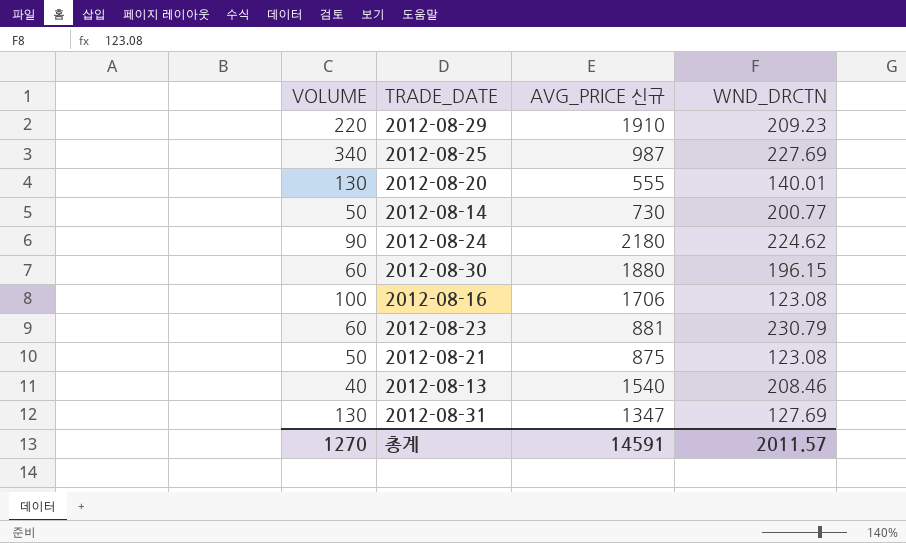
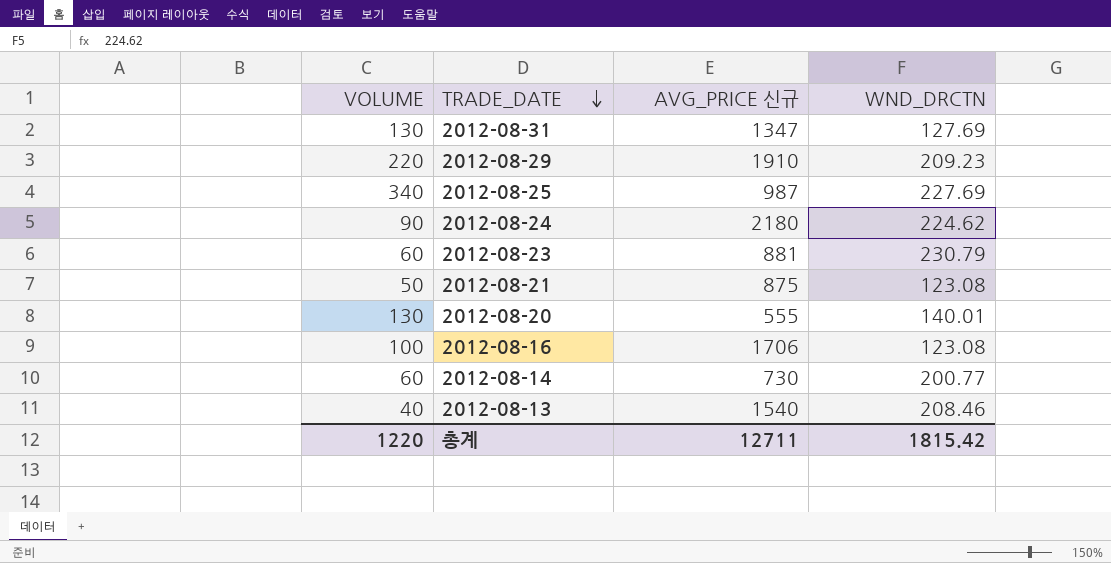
row order: none -> TRADE_DATE descending
row 2012-08-30: 60 | 1880 | 196.15 -> none
2012-08-14 | VOLUME: 50 -> 60
총계 | VOLUME: 1270 -> 1220
총계 | AVG_PRICE 신규: 14591 -> 12711
총계 | WND_DRCTN: 2011.57 -> 1815.42

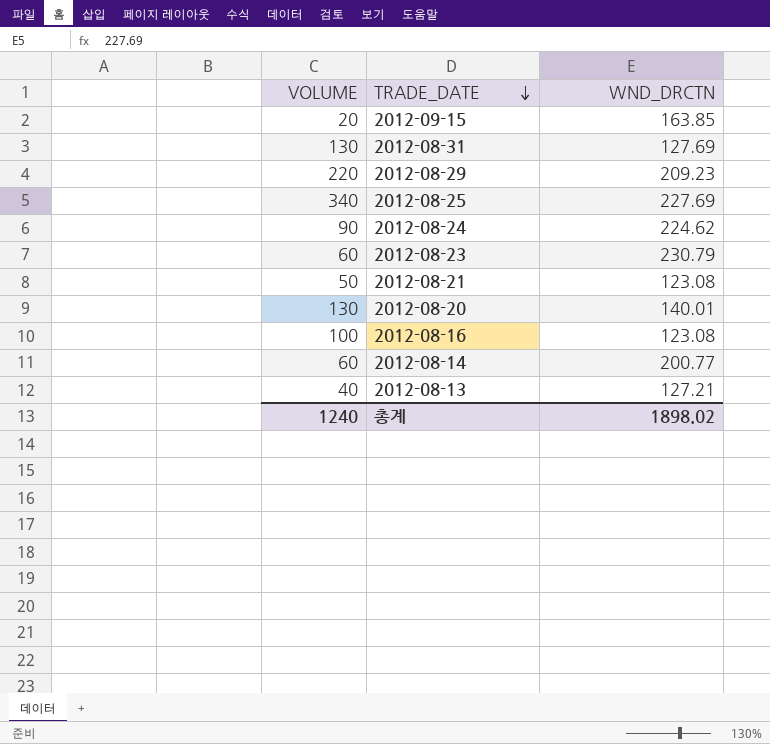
column AVG_PRICE 신규 | position: 3 -> none
row 2012-09-15: none -> 20 | 163.85
2012-08-13 | WND_DRCTN: 208.46 -> 127.21
총계 | VOLUME: 1220 -> 1240
총계 | WND_DRCTN: 1815.42 -> 1898.02

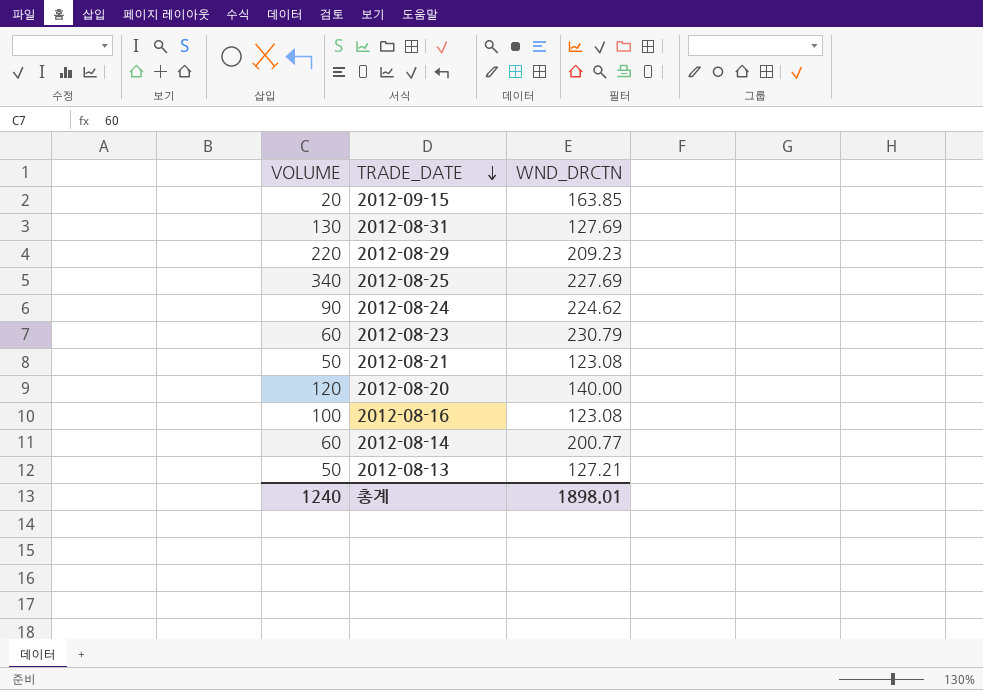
2012-08-20 | VOLUME: 130 -> 120
2012-08-20 | WND_DRCTN: 140.01 -> 140.00
2012-08-13 | VOLUME: 40 -> 50
총계 | WND_DRCTN: 1898.02 -> 1898.01

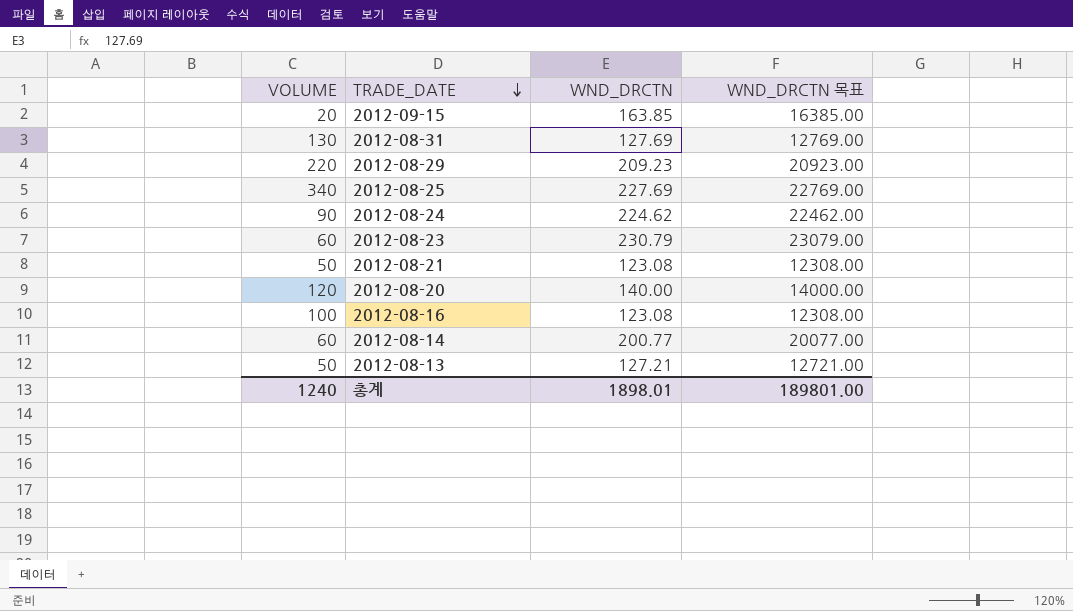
column WND_DRCTN 목표 | formula: none -> [WND_DRCTN] * 100

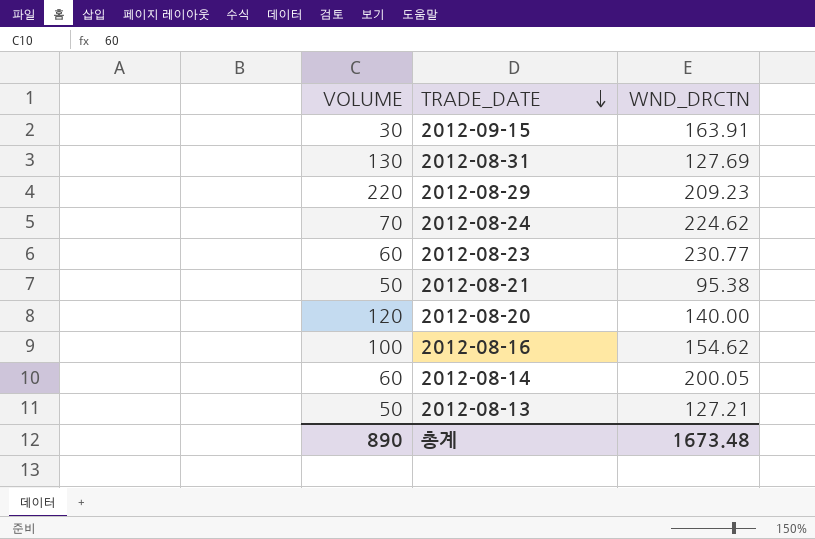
column WND_DRCTN 목표 | formula: [WND_DRCTN] * 100 -> none
row 2012-08-25: 340 | 227.69 | 22769.00 -> none
2012-09-15 | VOLUME: 20 -> 30
2012-09-15 | WND_DRCTN: 163.85 -> 163.91
2012-08-24 | VOLUME: 90 -> 70
2012-08-23 | WND_DRCTN: 230.79 -> 230.77
2012-08-21 | WND_DRCTN: 123.08 -> 95.38
2012-08-16 | WND_DRCTN: 123.08 -> 154.62
2012-08-14 | WND_DRCTN: 200.77 -> 200.05
총계 | VOLUME: 1240 -> 890
총계 | WND_DRCTN: 1898.01 -> 1673.48

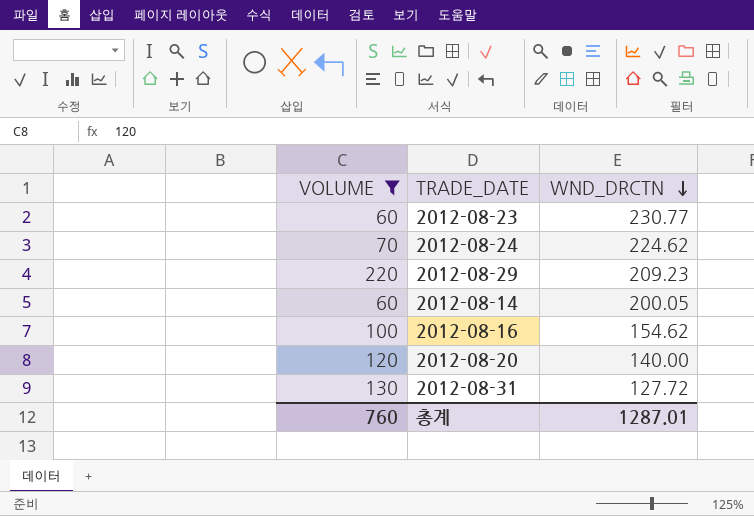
filter: none -> VOLUME >= 60
row order: TRADE_DATE descending -> WND_DRCTN descending
2012-08-31 | WND_DRCTN: 127.69 -> 127.72
총계 | VOLUME: 890 -> 760
총계 | WND_DRCTN: 1673.48 -> 1287.01

